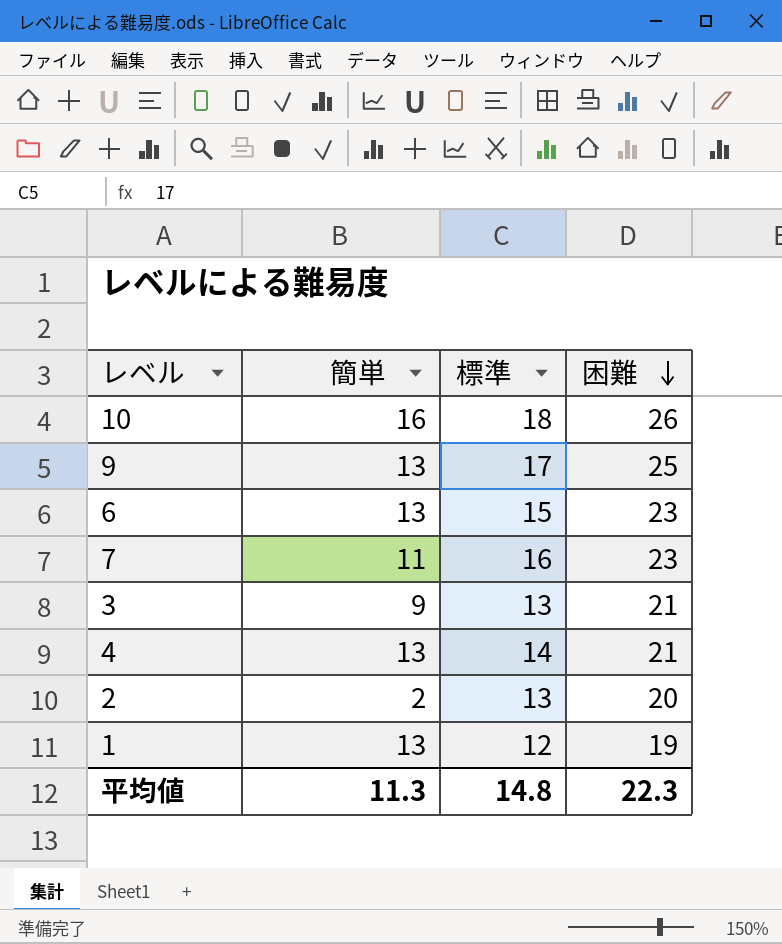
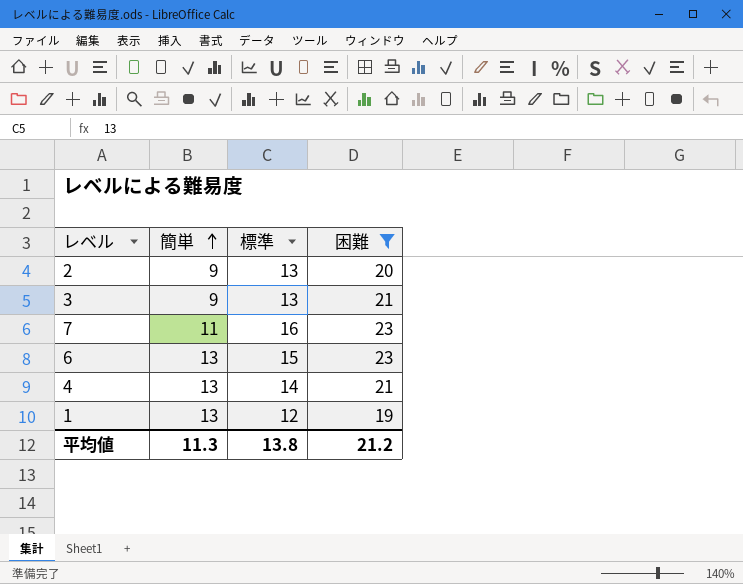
filter: none -> 困難 <= 23
row order: 困難 descending -> 簡単 ascending
2 | 簡単: 2 -> 9
平均値 | 標準: 14.8 -> 13.8
平均値 | 困難: 22.3 -> 21.2

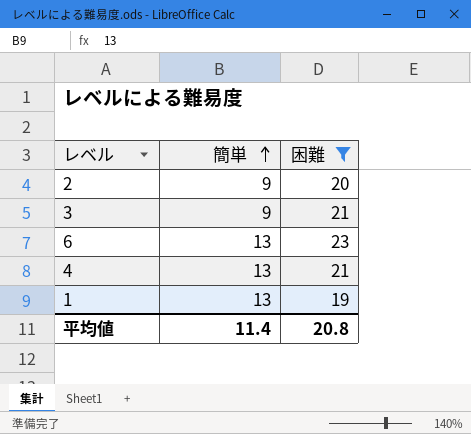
column 標準 | position: 3 -> none
row 7: 11 | 16 | 23 -> none
平均値 | 簡単: 11.3 -> 11.4
平均値 | 困難: 21.2 -> 20.8

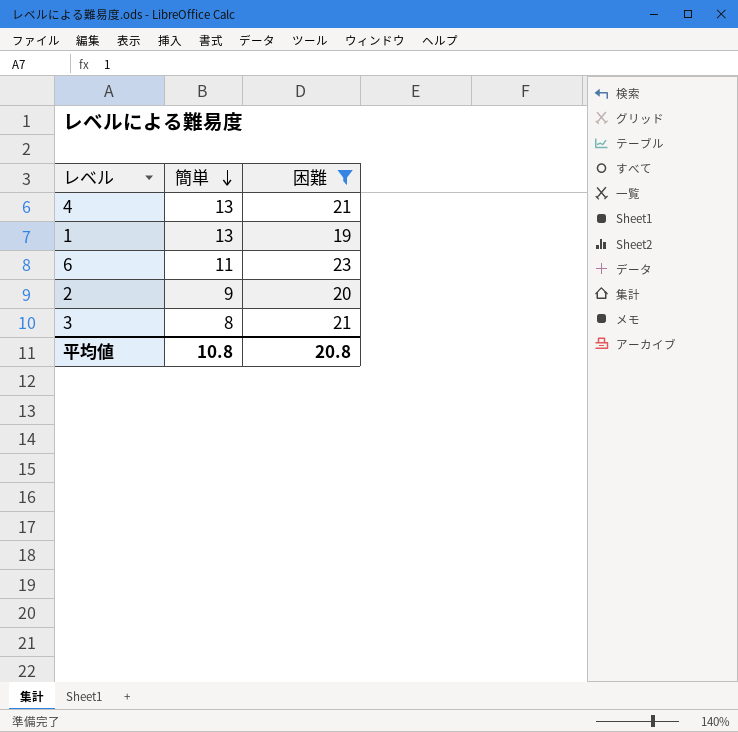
row order: 簡単 ascending -> 簡単 descending
6 | 簡単: 13 -> 11
3 | 簡単: 9 -> 8
平均値 | 簡単: 11.4 -> 10.8

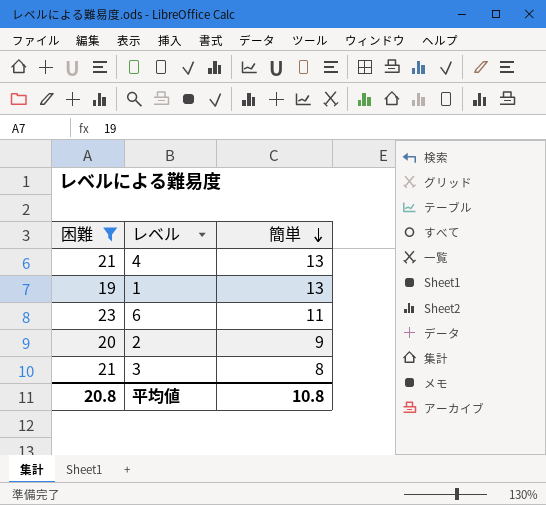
column 困難 | position: 3 -> 1

